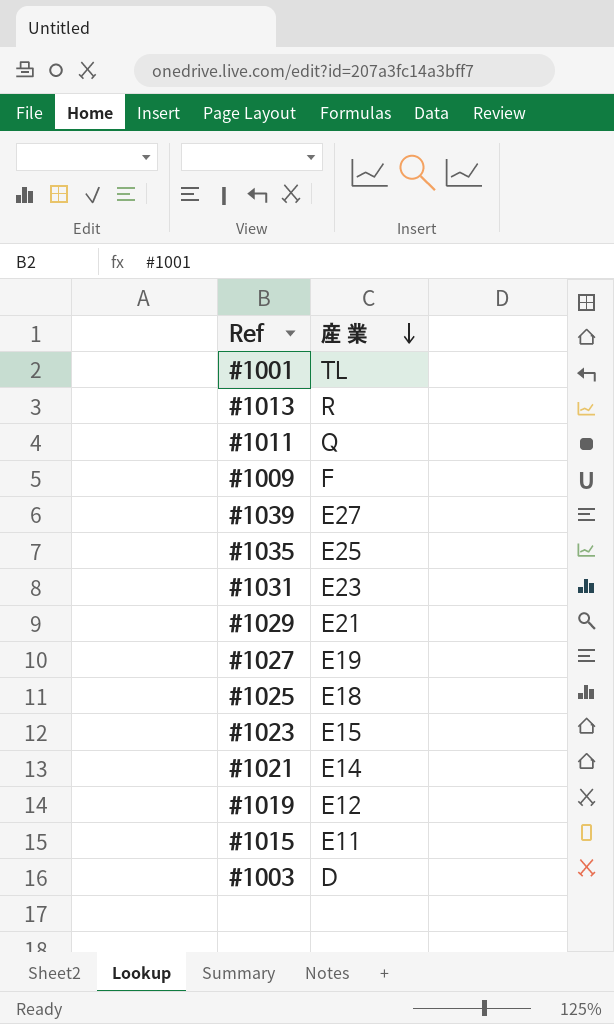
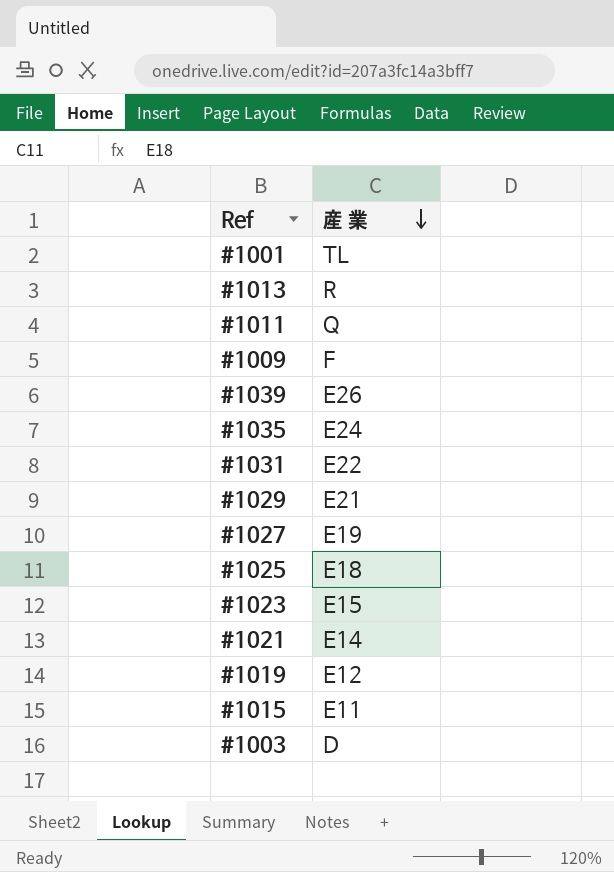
#1039 | 産 業: E27 -> E26
#1035 | 産 業: E25 -> E24
#1031 | 産 業: E23 -> E22

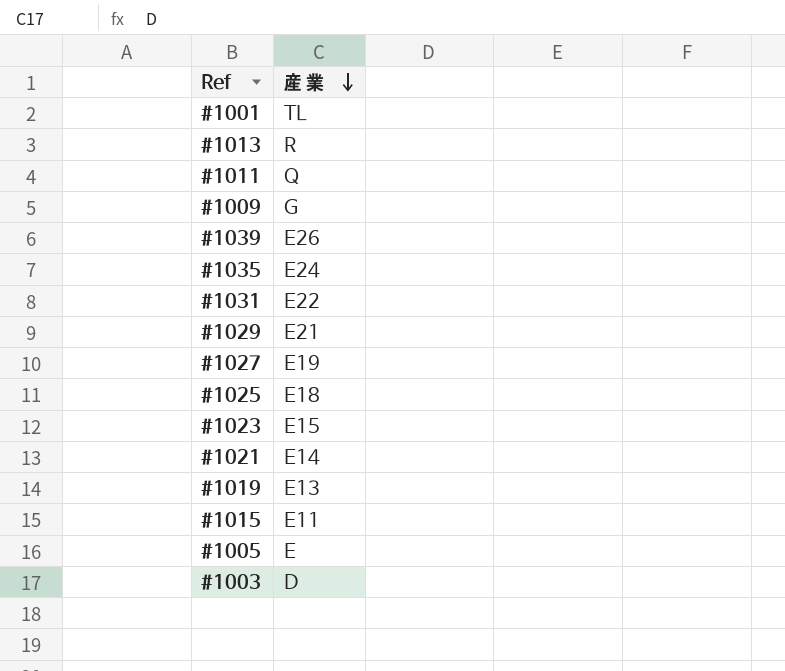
#1009 | 産 業: F -> G
#1019 | 産 業: E12 -> E13
row #1005: none -> E

